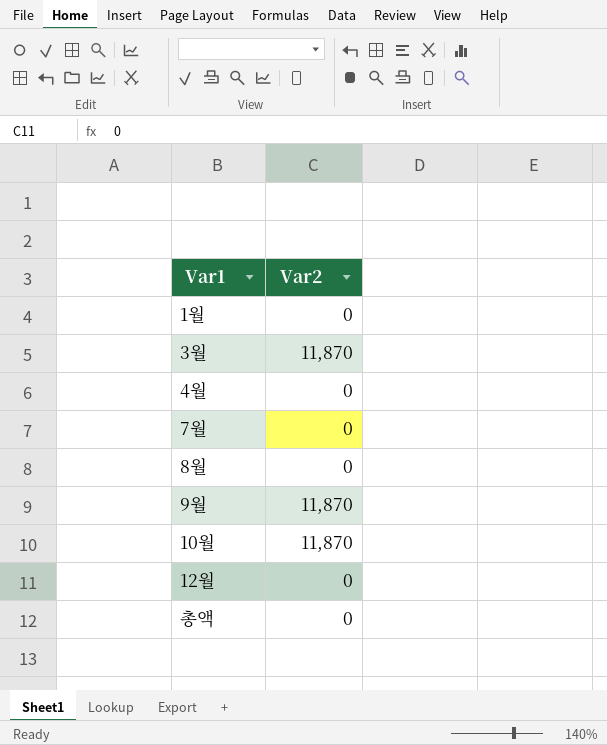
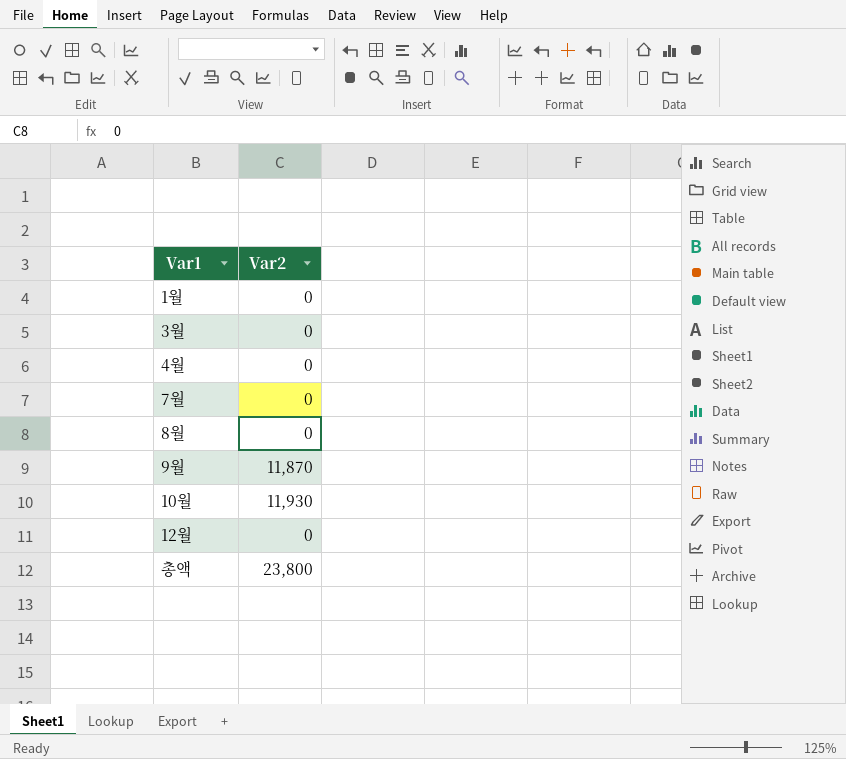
3월 | Var2: 11,870 -> 0
10월 | Var2: 11,870 -> 11,930
총액 | Var2: 0 -> 23,800

